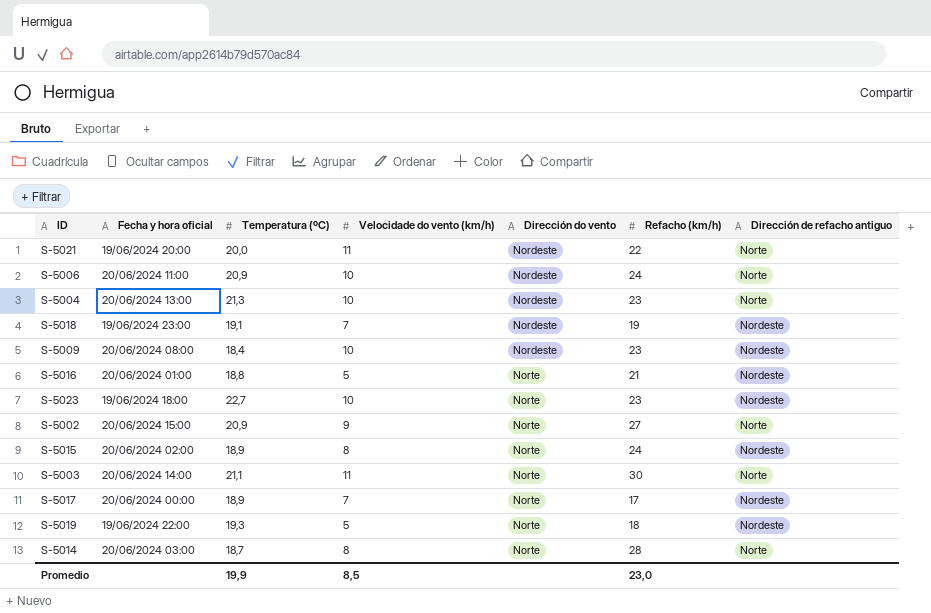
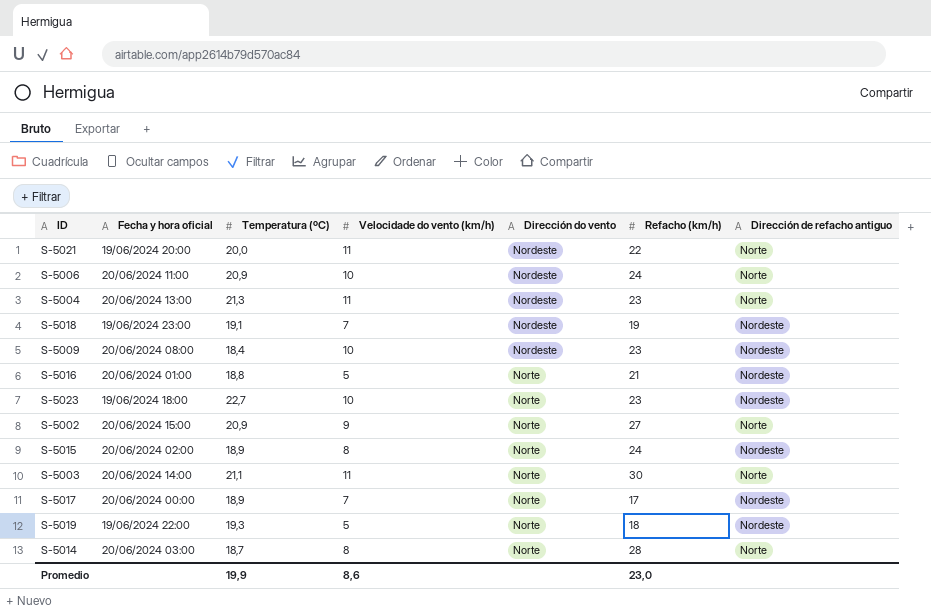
S-5004 | Velocidade do vento (km/h): 10 -> 11
Promedio | Velocidade do vento (km/h): 8,5 -> 8,6

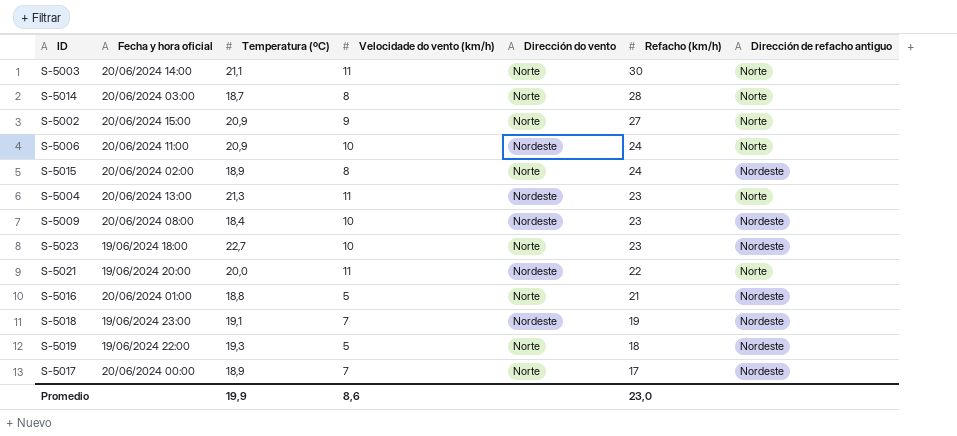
row order: Dirección do vento ascending -> Refacho (km/h) descending

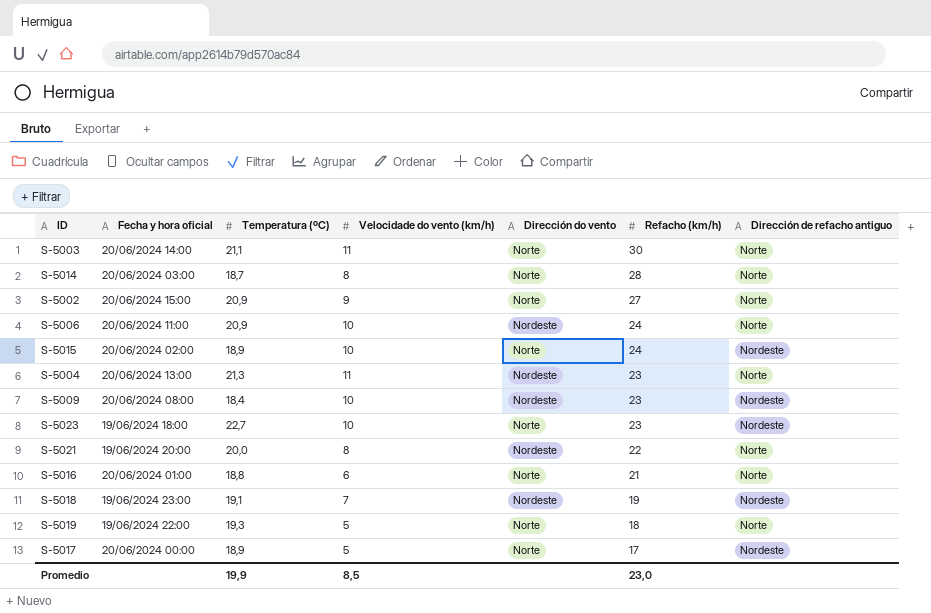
S-5015 | Velocidade do vento (km/h): 8 -> 10
S-5021 | Velocidade do vento (km/h): 11 -> 8
S-5016 | Velocidade do vento (km/h): 5 -> 6
S-5016 | Dirección de refacho antiguo: Nordeste -> Norte
S-5019 | Dirección de refacho antiguo: Nordeste -> Norte
S-5017 | Velocidade do vento (km/h): 7 -> 5
Promedio | Velocidade do vento (km/h): 8,6 -> 8,5

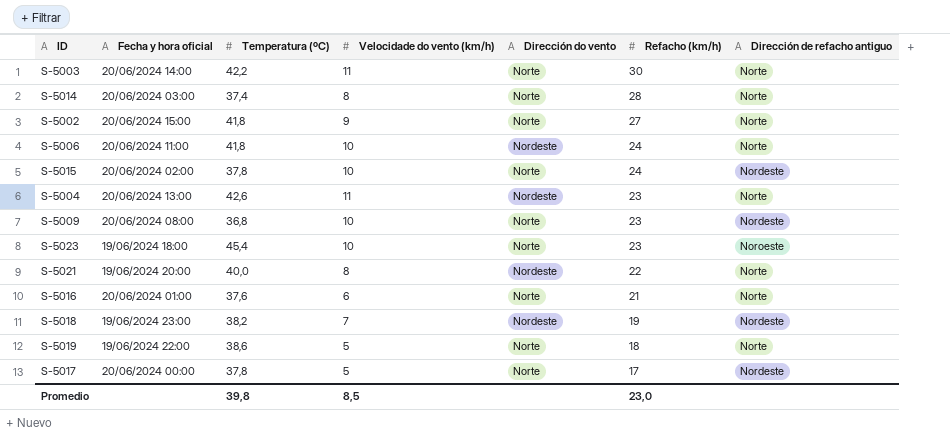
S-5003 | Temperatura (ºC): 21,1 -> 42,2
S-5014 | Temperatura (ºC): 18,7 -> 37,4
S-5002 | Temperatura (ºC): 20,9 -> 41,8
S-5006 | Temperatura (ºC): 20,9 -> 41,8
S-5015 | Temperatura (ºC): 18,9 -> 37,8
S-5004 | Temperatura (ºC): 21,3 -> 42,6
S-5009 | Temperatura (ºC): 18,4 -> 36,8
S-5009 | Dirección do vento: Nordeste -> Norte
S-5023 | Temperatura (ºC): 22,7 -> 45,4
S-5023 | Dirección de refacho antiguo: Nordeste -> Noroeste
S-5021 | Temperatura (ºC): 20,0 -> 40,0
S-5016 | Temperatura (ºC): 18,8 -> 37,6
S-5018 | Temperatura (ºC): 19,1 -> 38,2
S-5019 | Temperatura (ºC): 19,3 -> 38,6
S-5017 | Temperatura (ºC): 18,9 -> 37,8
Promedio | Temperatura (ºC): 19,9 -> 39,8

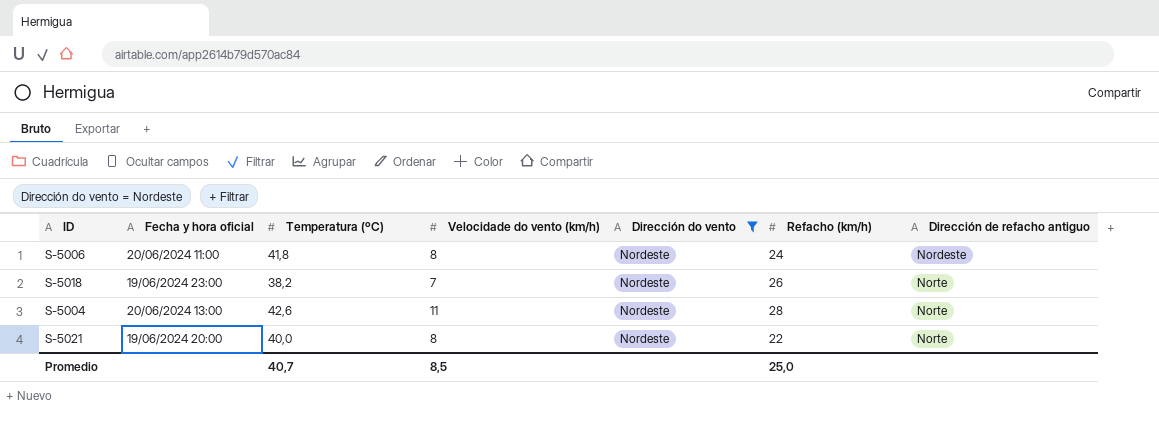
filter: none -> Dirección do vento = Nordeste
row order: Refacho (km/h) descending -> Dirección de refacho antiguo ascending
S-5006 | Velocidade do vento (km/h): 10 -> 8
S-5006 | Dirección de refacho antiguo: Norte -> Nordeste
S-5018 | Refacho (km/h): 19 -> 26
S-5018 | Dirección de refacho antiguo: Nordeste -> Norte
S-5004 | Refacho (km/h): 23 -> 28
Promedio | Temperatura (ºC): 39,8 -> 40,7
Promedio | Refacho (km/h): 23,0 -> 25,0

